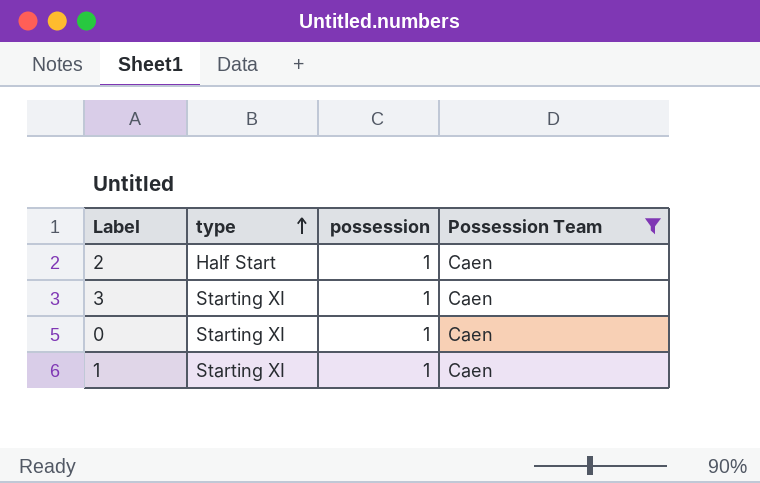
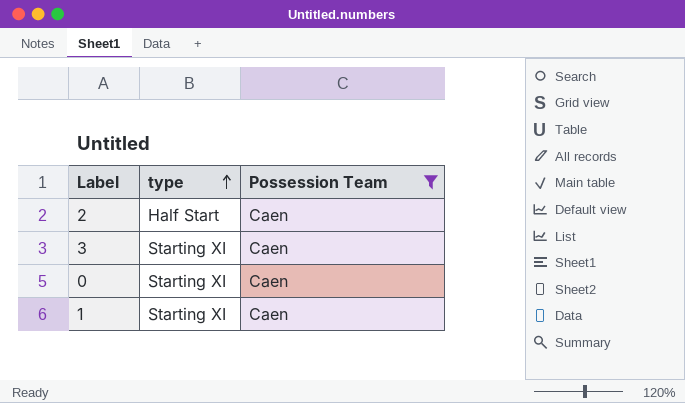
column possession | position: 3 -> none

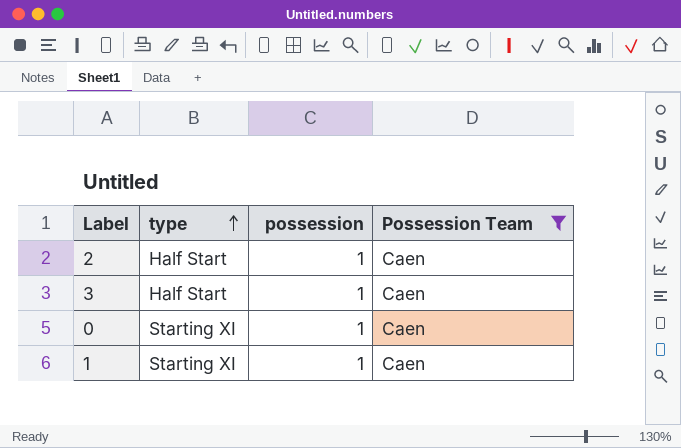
column possession | position: none -> 3
3 | type: Starting XI -> Half Start

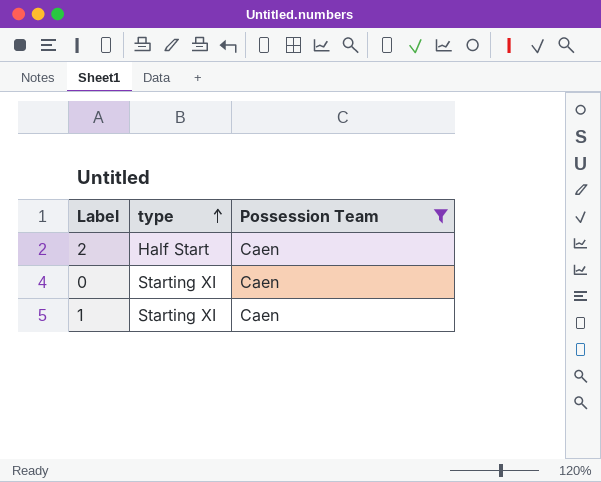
column possession | position: 3 -> none
row 3: Half Start | 1 | Caen -> none

